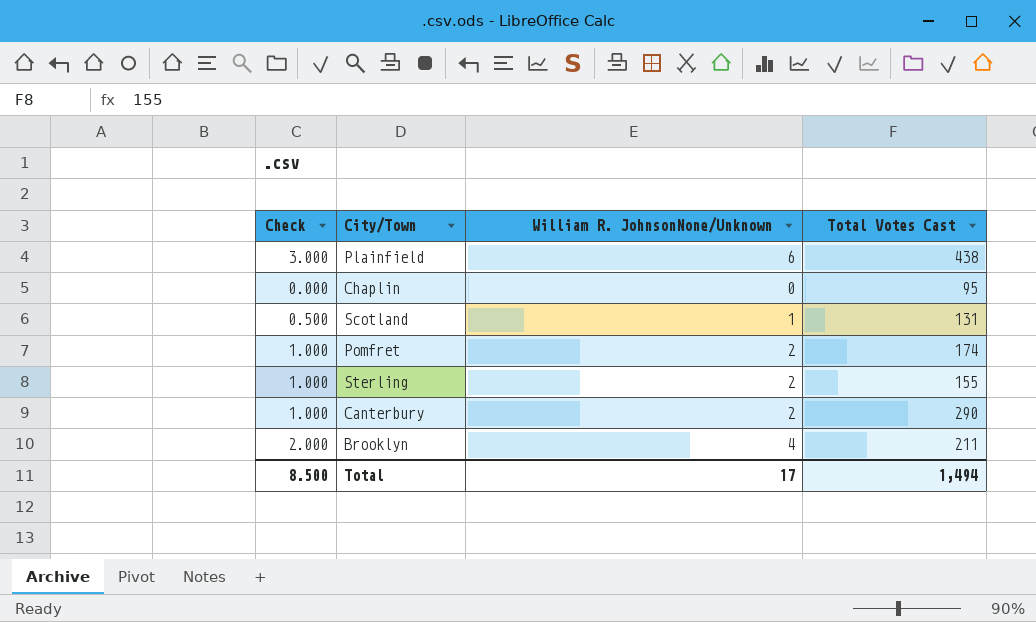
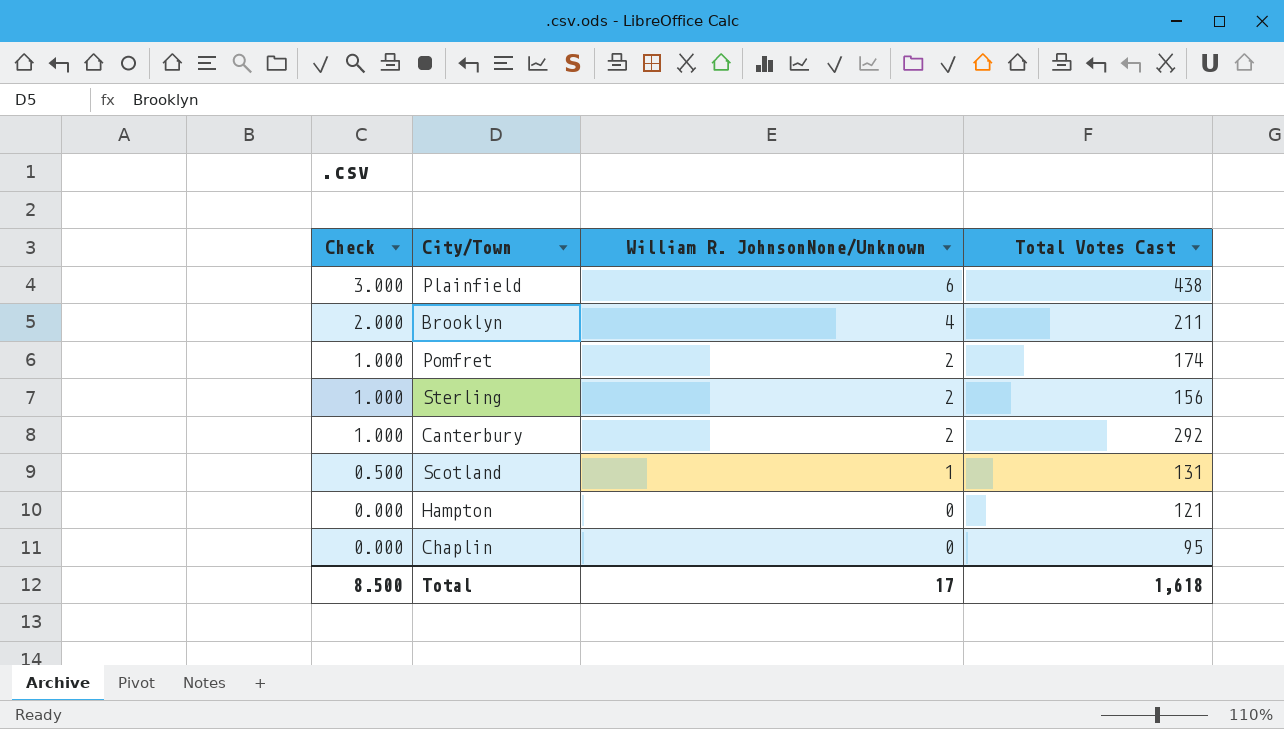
row order: none -> Check descending
Sterling | Total Votes Cast: 155 -> 156
Canterbury | Total Votes Cast: 290 -> 292
row Hampton: none -> 0.000 | 0 | 121
Total | Total Votes Cast: 1,494 -> 1,618

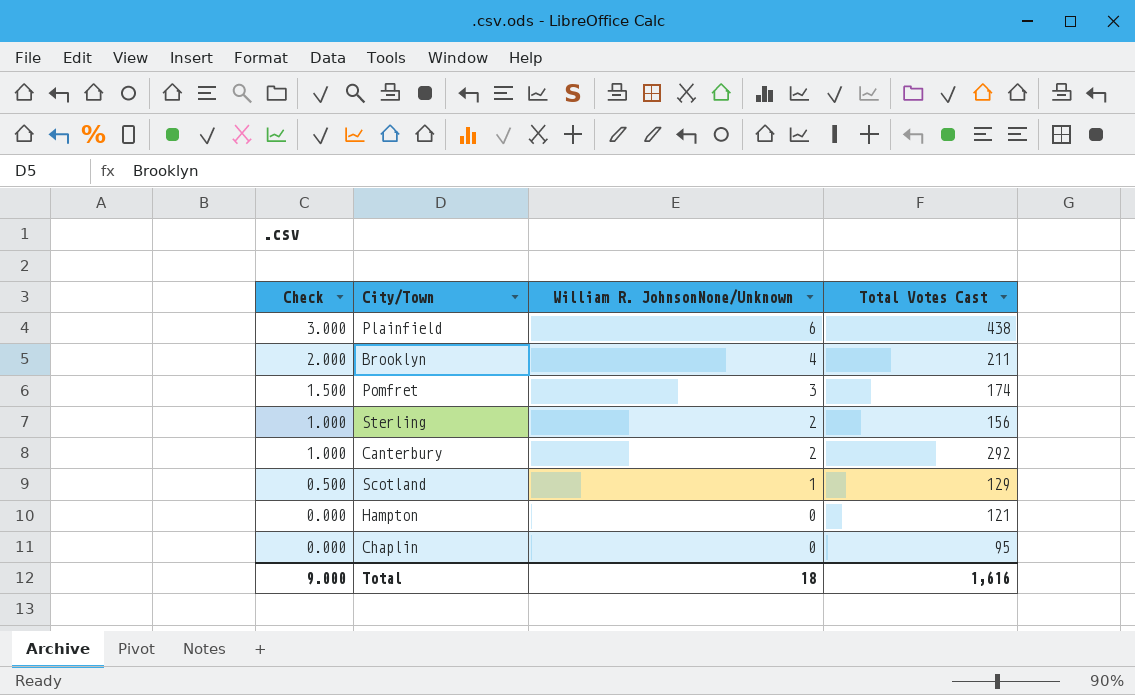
Pomfret | Check: 1.000 -> 1.500
Pomfret | William R. JohnsonNone/Unknown: 2 -> 3
Scotland | Total Votes Cast: 131 -> 129
Total | Check: 8.500 -> 9.000
Total | William R. JohnsonNone/Unknown: 17 -> 18
Total | Total Votes Cast: 1,618 -> 1,616

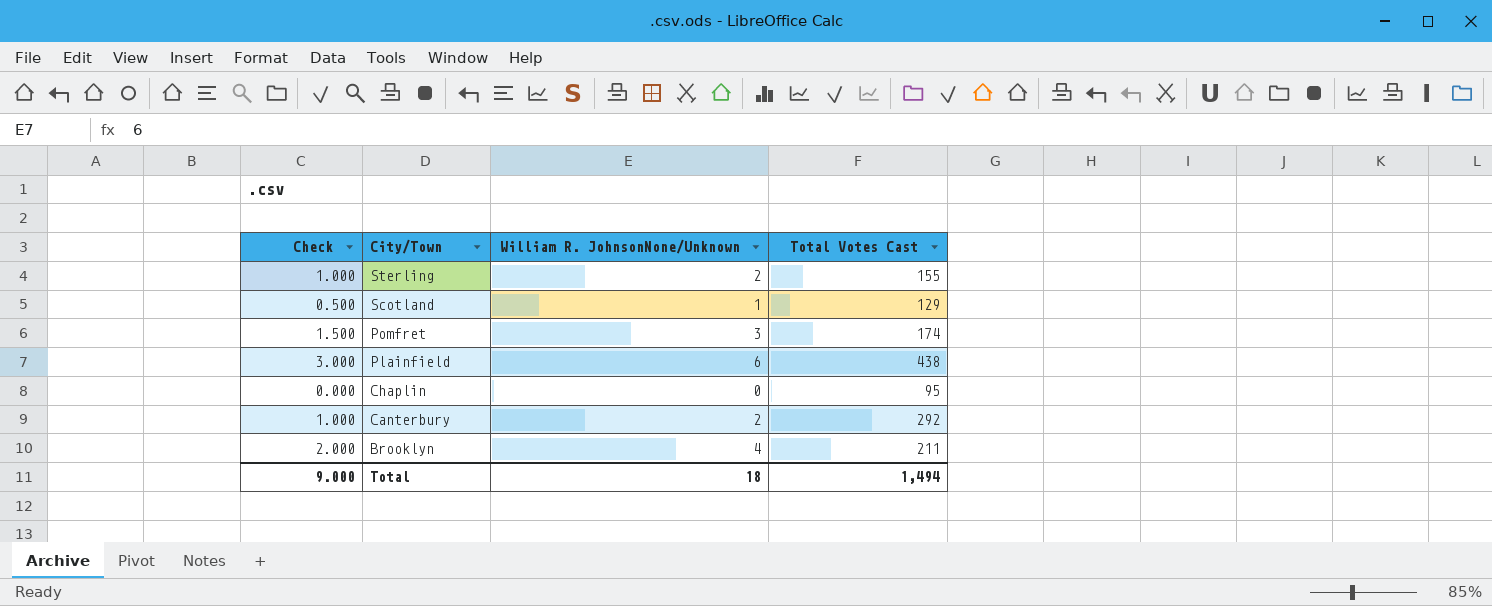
row order: Check descending -> City/Town descending
row Hampton: 0.000 | 0 | 121 -> none
Sterling | Total Votes Cast: 156 -> 155
Total | Total Votes Cast: 1,616 -> 1,494

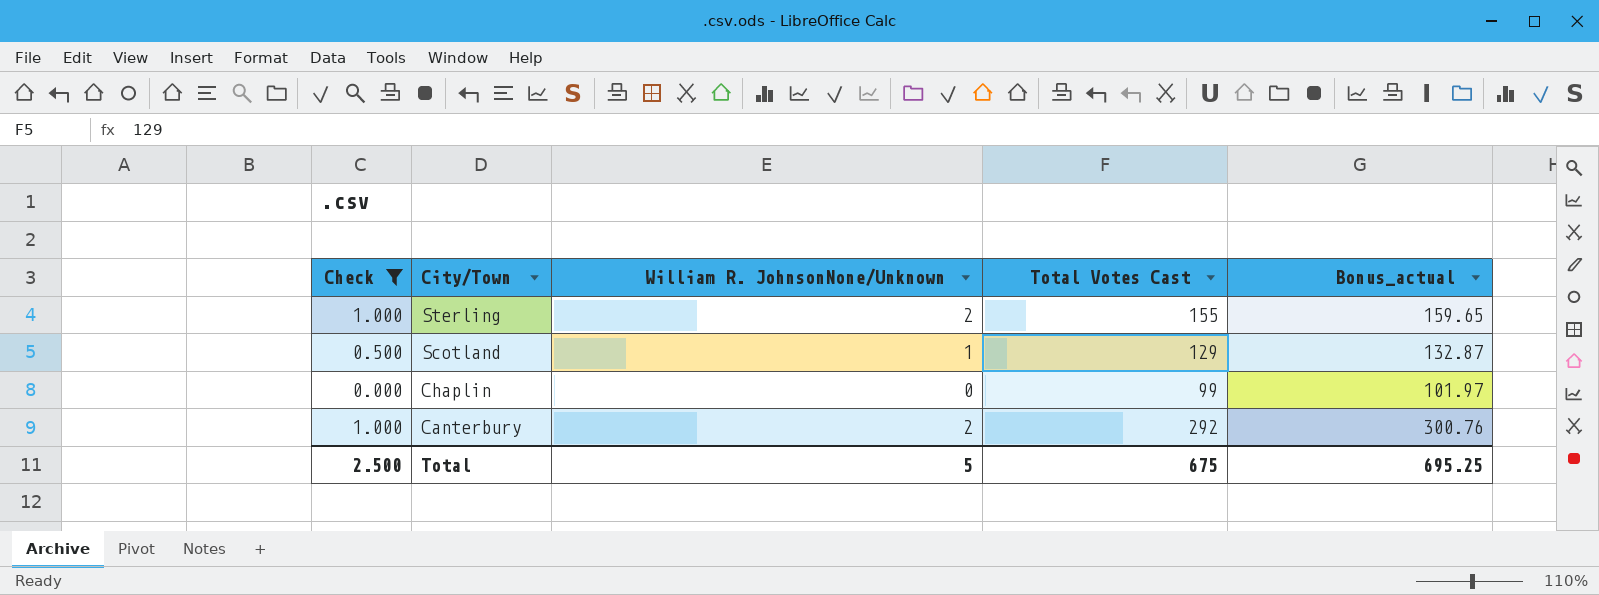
filter: none -> Check <= 1.000
column Bonus_actual | formula: none -> [Total Votes Cast] * 1.03
Chaplin | Total Votes Cast: 95 -> 99
Total | Check: 9.000 -> 2.500
Total | William R. JohnsonNone/Unknown: 18 -> 5
Total | Total Votes Cast: 1,494 -> 675

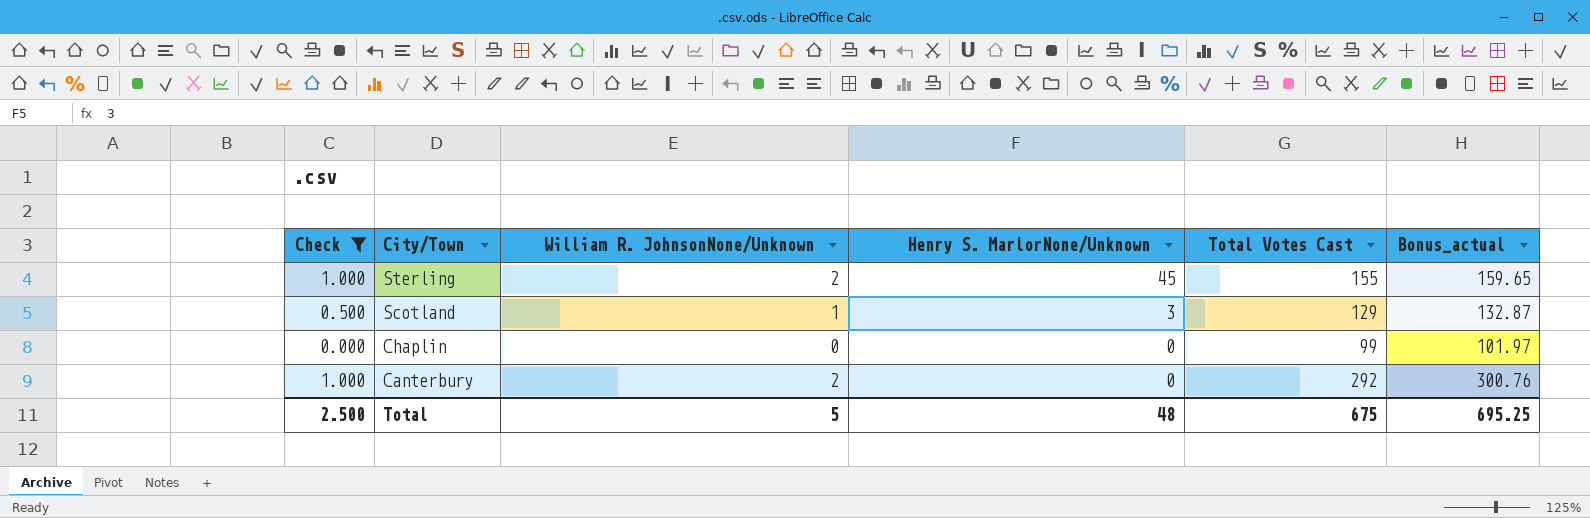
column Henry S. MarlorNone/Unknown | position: none -> 4

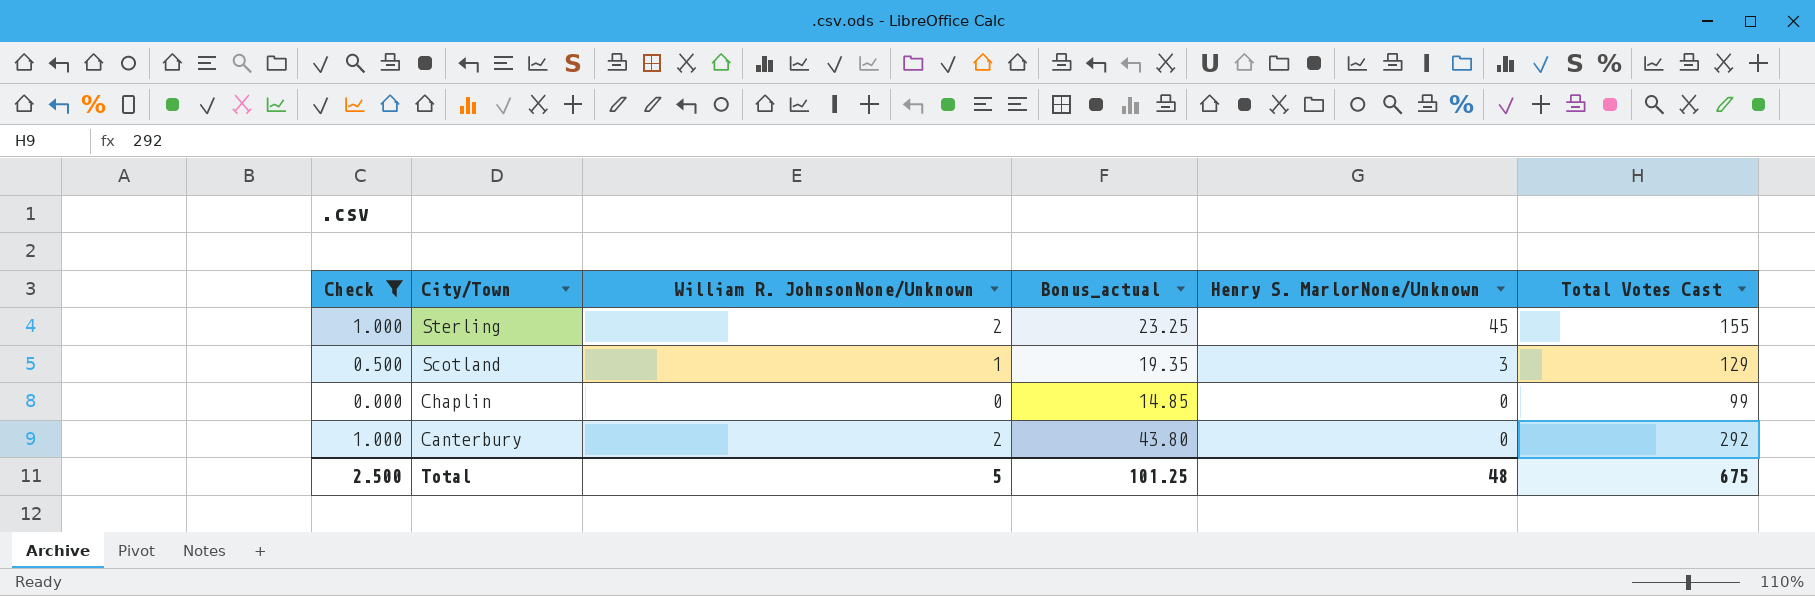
column Bonus_actual | formula: [Total Votes Cast] * 1.03 -> [Total Votes Cast] * 0.15
column Bonus_actual | position: 6 -> 4
Total | Bonus_actual: 695.25 -> 101.25

